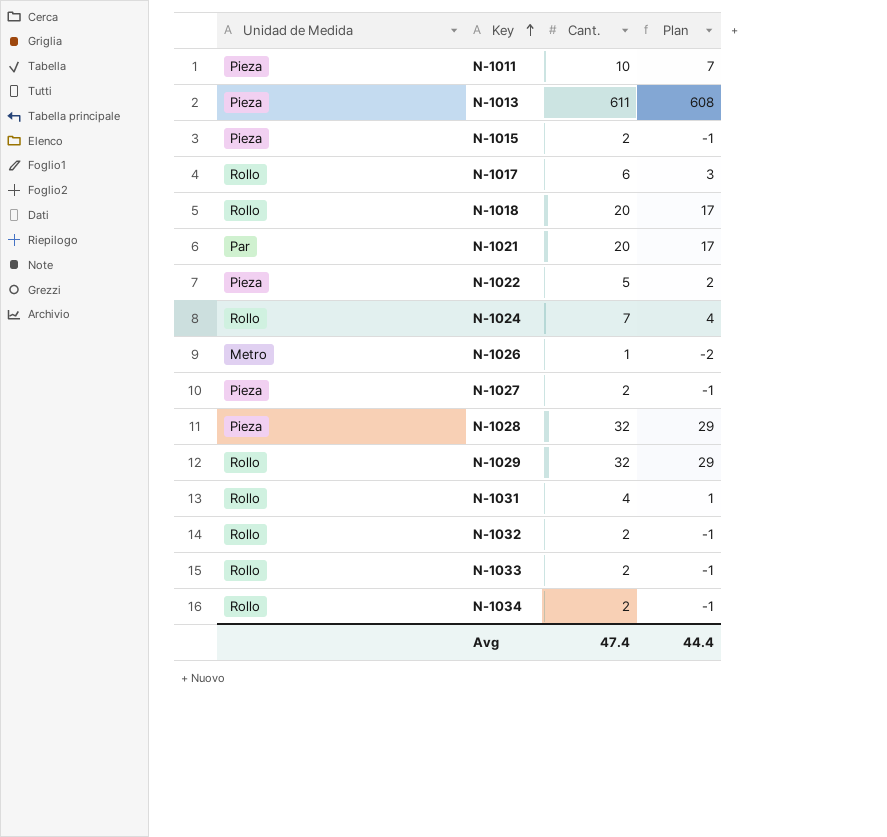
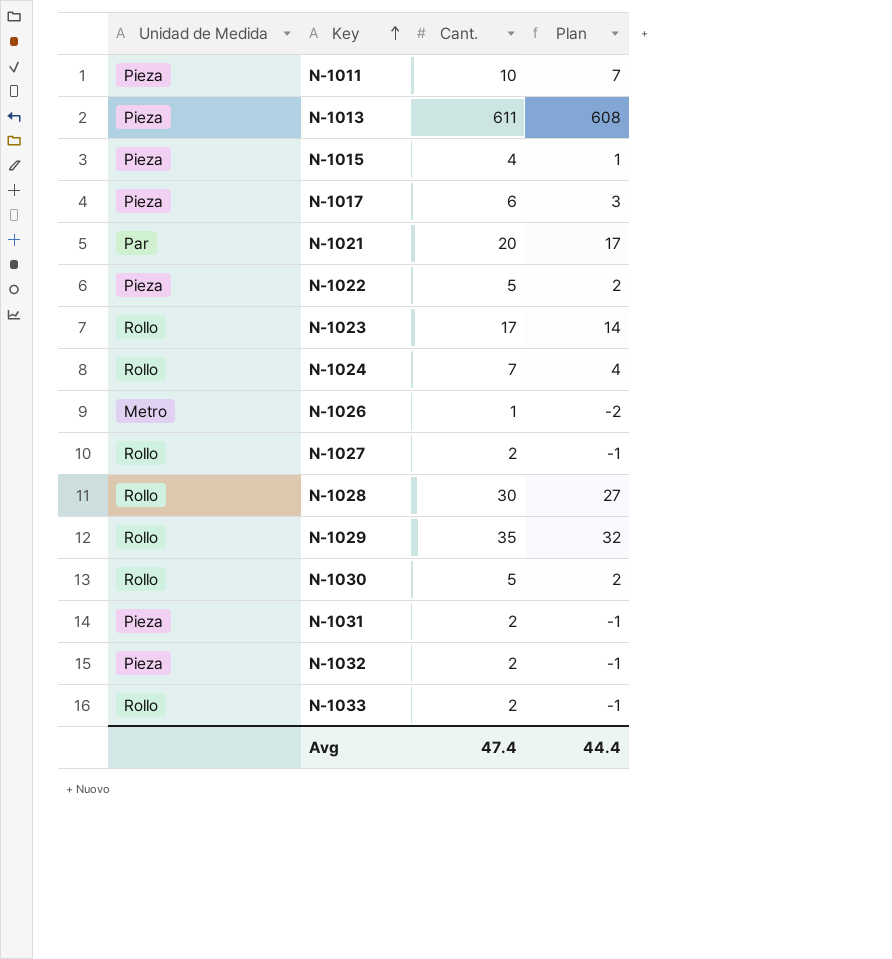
row N-1018: Rollo | 20 | 17 -> none
row N-1034: Rollo | 2 | -1 -> none
N-1015 | Cant.: 2 -> 4
N-1015 | Plan: -1 -> 1
N-1017 | Unidad de Medida: Rollo -> Pieza
row N-1023: none -> Rollo | 17 | 14
N-1027 | Unidad de Medida: Pieza -> Rollo
N-1028 | Unidad de Medida: Pieza -> Rollo
N-1028 | Cant.: 32 -> 30
N-1028 | Plan: 29 -> 27
N-1029 | Cant.: 32 -> 35
N-1029 | Plan: 29 -> 32
row N-1030: none -> Rollo | 5 | 2
N-1031 | Unidad de Medida: Rollo -> Pieza
N-1031 | Cant.: 4 -> 2
N-1031 | Plan: 1 -> -1
N-1032 | Unidad de Medida: Rollo -> Pieza

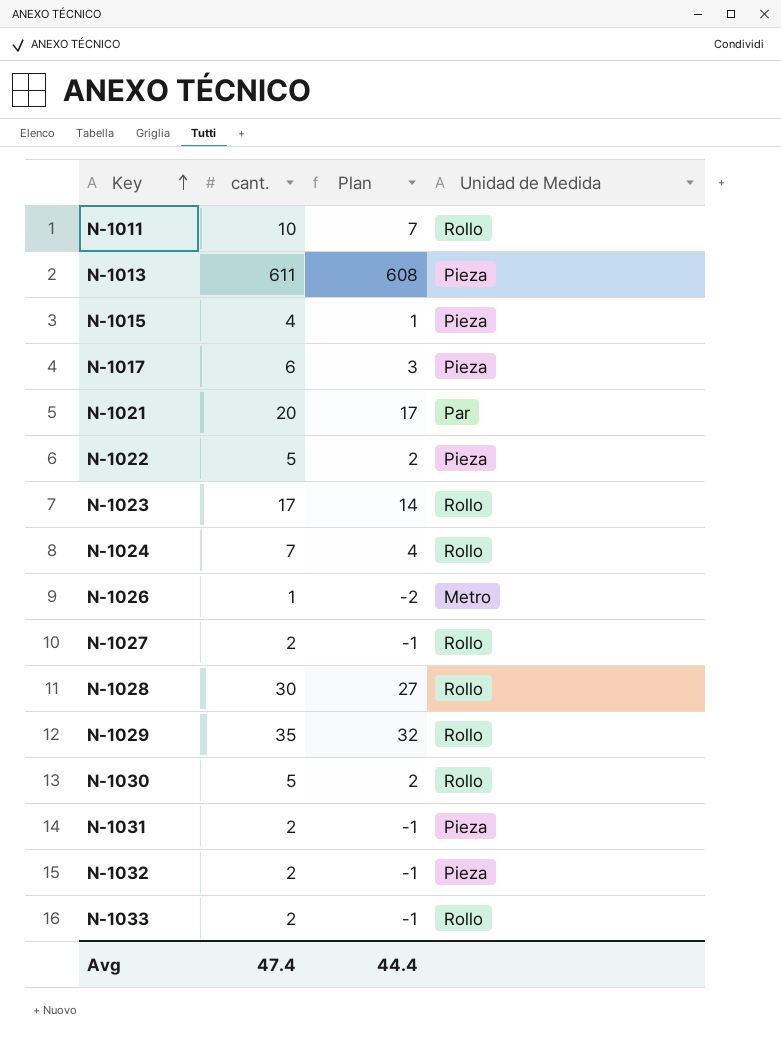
column name: Cant. -> cant.
column Unidad de Medida | position: 1 -> 4
N-1011 | Unidad de Medida: Pieza -> Rollo

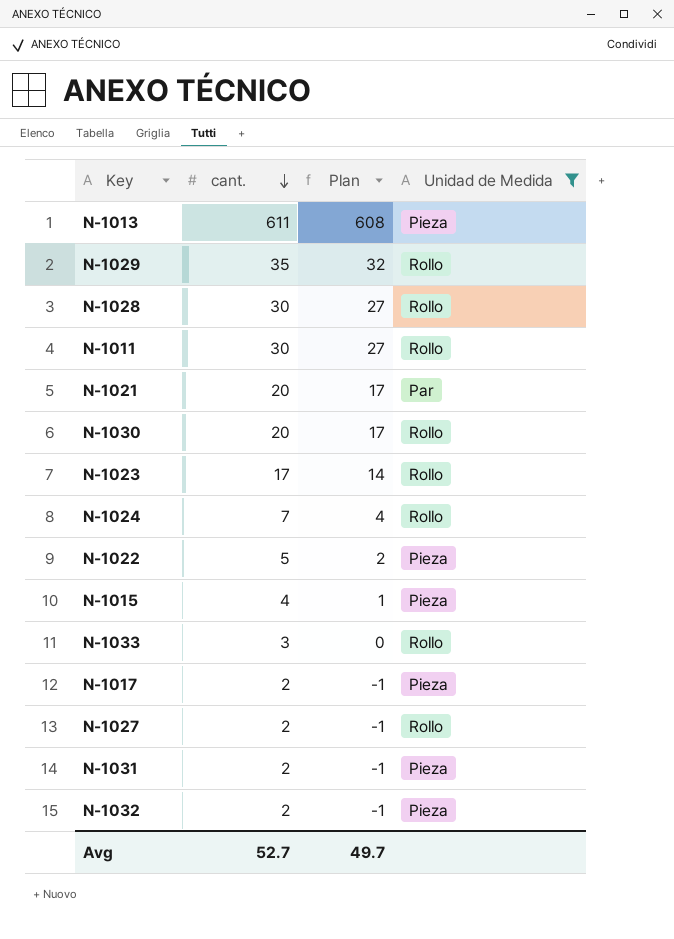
filter: none -> Unidad de Medida != Metro
row order: Key ascending -> cant. descending
N-1011 | cant.: 10 -> 30
N-1011 | Plan: 7 -> 27
N-1030 | cant.: 5 -> 20
N-1030 | Plan: 2 -> 17
N-1033 | cant.: 2 -> 3
N-1033 | Plan: -1 -> 0
N-1017 | cant.: 6 -> 2
N-1017 | Plan: 3 -> -1
Avg | cant.: 47.4 -> 52.7
Avg | Plan: 44.4 -> 49.7

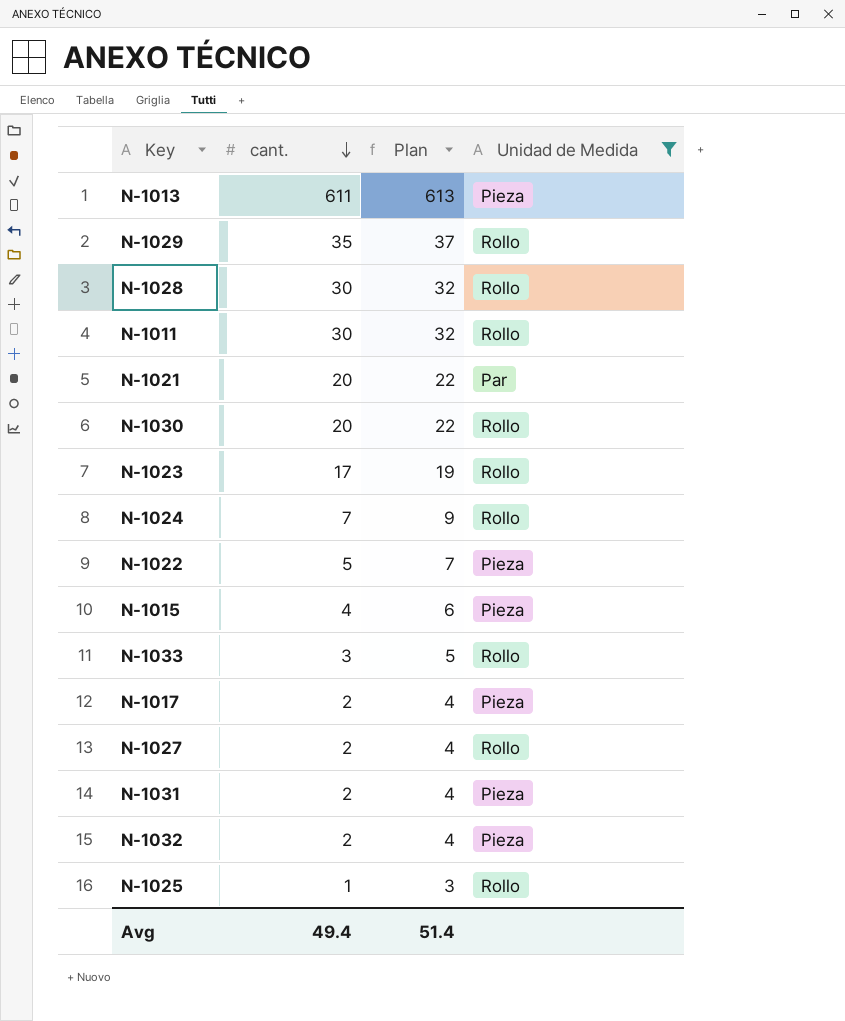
column Plan | formula: [cant.] - 3 -> [cant.] + 2
row N-1025: none -> 1 | 3 | Rollo
Avg | cant.: 52.7 -> 49.4
Avg | Plan: 49.7 -> 51.4

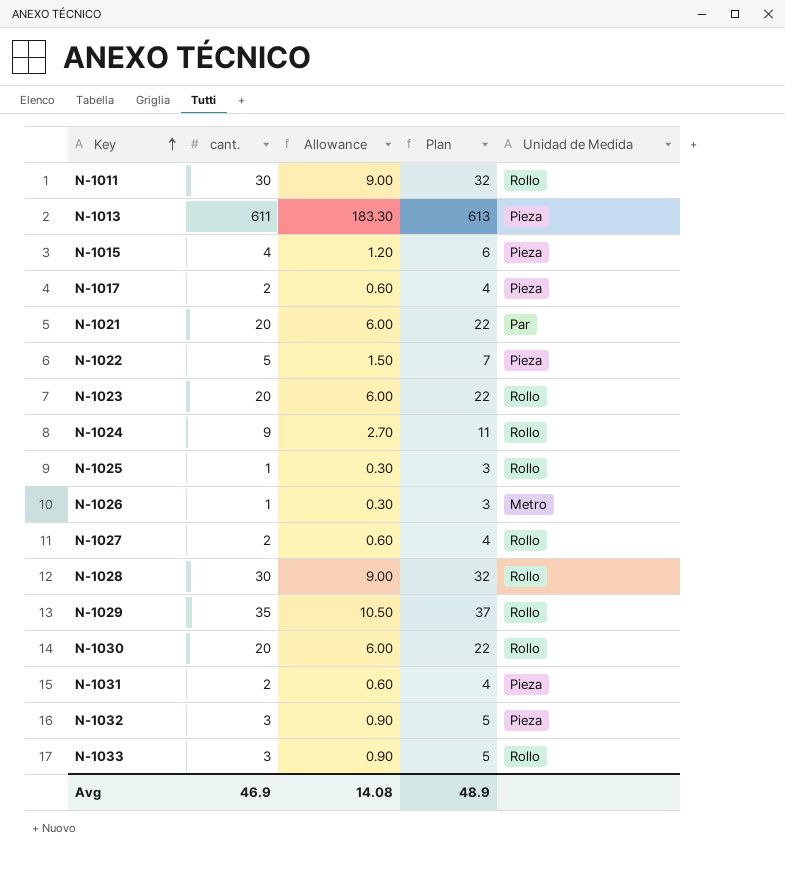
filter: Unidad de Medida != Metro -> none
row order: cant. descending -> Key ascending
column Allowance | formula: none -> [cant.] * 0.3
N-1023 | cant.: 17 -> 20
N-1023 | Plan: 19 -> 22
N-1024 | cant.: 7 -> 9
N-1024 | Plan: 9 -> 11
N-1032 | cant.: 2 -> 3
N-1032 | Plan: 4 -> 5
Avg | cant.: 49.4 -> 46.9
Avg | Plan: 51.4 -> 48.9

